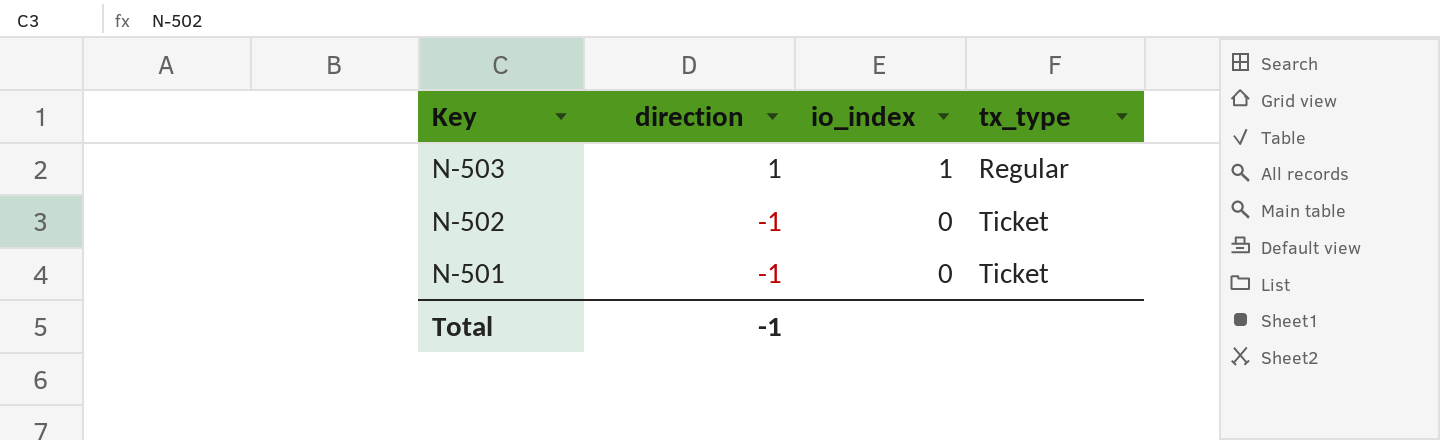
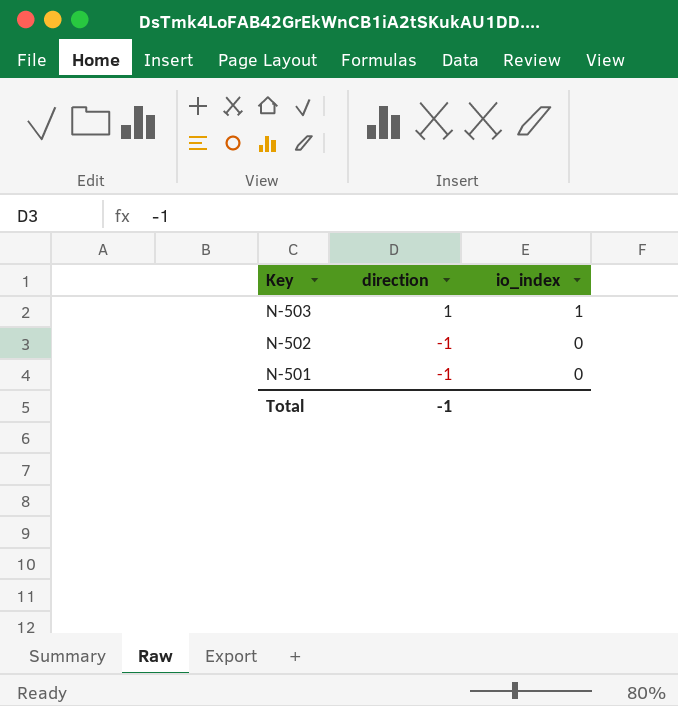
column tx_type | position: 4 -> none

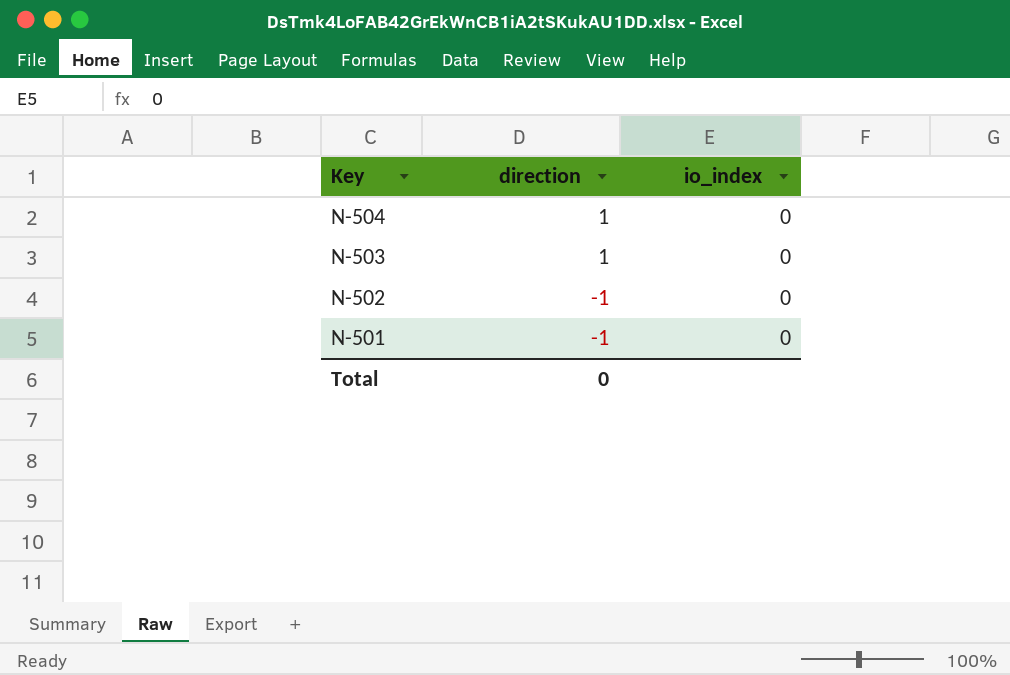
row N-504: none -> 1 | 0
N-503 | io_index: 1 -> 0
Total | direction: -1 -> 0

